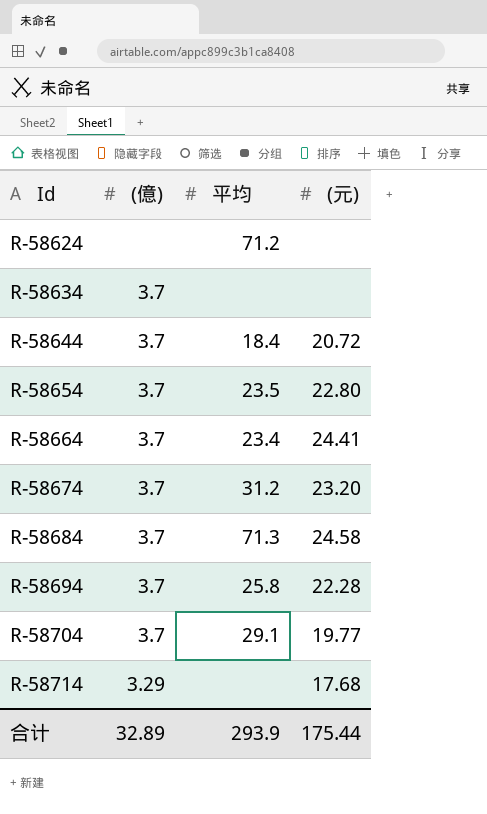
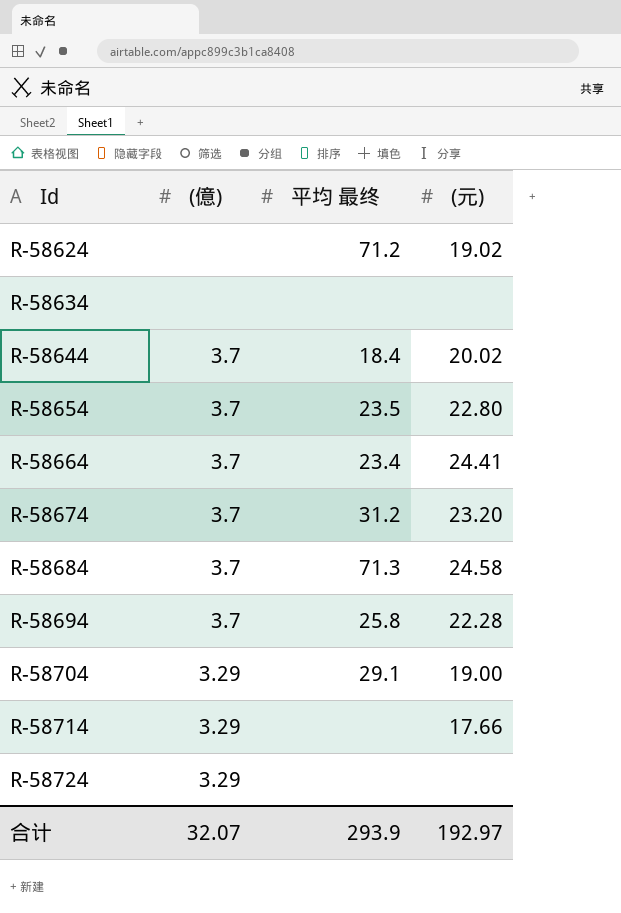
column name: 平均 -> 平均 最终
R-58624 | (元): none -> 19.02
R-58634 | (億): 3.7 -> none
R-58644 | (元): 20.72 -> 20.02
R-58704 | (億): 3.7 -> 3.29
R-58704 | (元): 19.77 -> 19.00
R-58714 | (元): 17.68 -> 17.66
row R-58724: none -> 3.29 | none | none
合计 | (億): 32.89 -> 32.07
合计 | (元): 175.44 -> 192.97

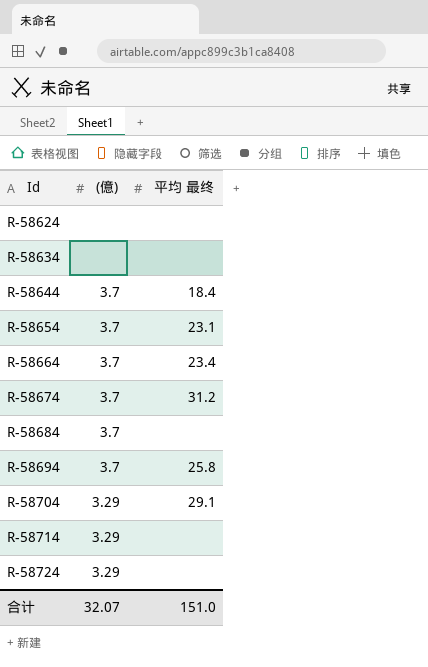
column (元) | position: 4 -> none
R-58624 | 平均 最终: 71.2 -> none
R-58654 | 平均 最终: 23.5 -> 23.1
R-58684 | 平均 最终: 71.3 -> none
合计 | 平均 最终: 293.9 -> 151.0

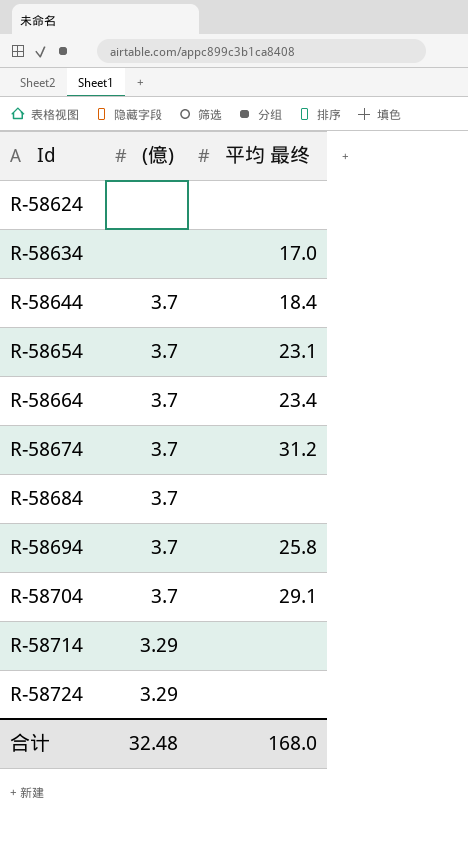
R-58634 | 平均 最终: none -> 17.0
R-58704 | (億): 3.29 -> 3.7
合计 | (億): 32.07 -> 32.48
合计 | 平均 最终: 151.0 -> 168.0

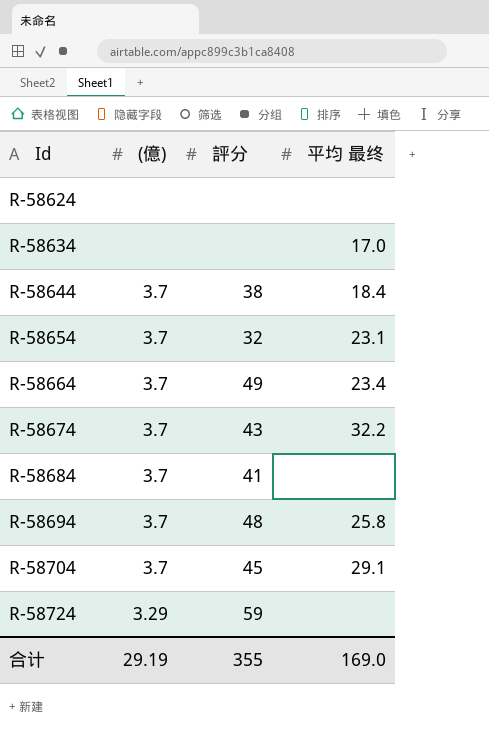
column 評分 | position: none -> 3
row R-58714: 3.29 | none -> none
R-58674 | 平均 最终: 31.2 -> 32.2
合计 | (億): 32.48 -> 29.19
合计 | 平均 最终: 168.0 -> 169.0

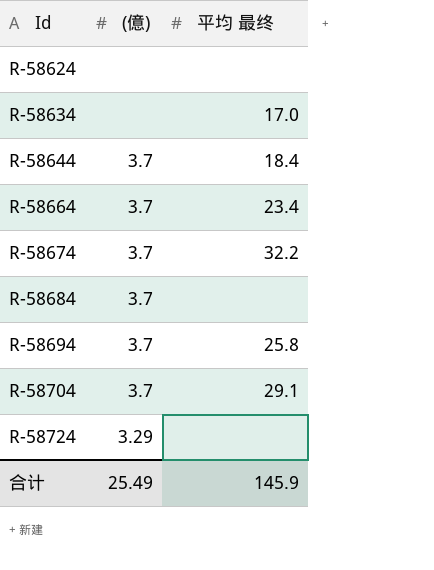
column 評分 | position: 3 -> none
row R-58654: 3.7 | 32 | 23.1 -> none
合计 | (億): 29.19 -> 25.49
合计 | 平均 最终: 169.0 -> 145.9

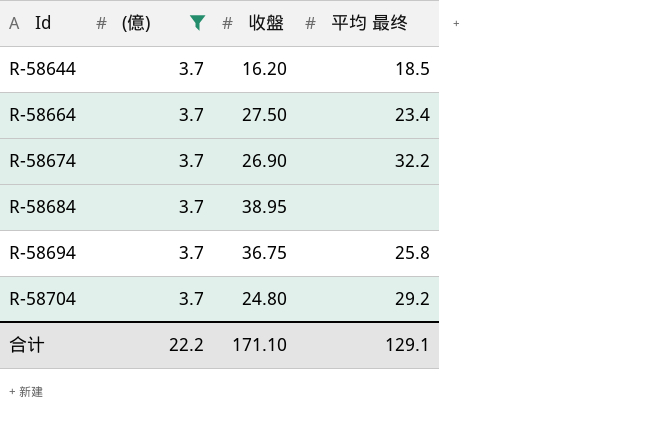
filter: none -> (億) = 3.7
column 收盤 | position: none -> 3
R-58644 | 平均 最终: 18.4 -> 18.5
R-58704 | 平均 最终: 29.1 -> 29.2
合计 | (億): 25.49 -> 22.2
合计 | 平均 最终: 145.9 -> 129.1

